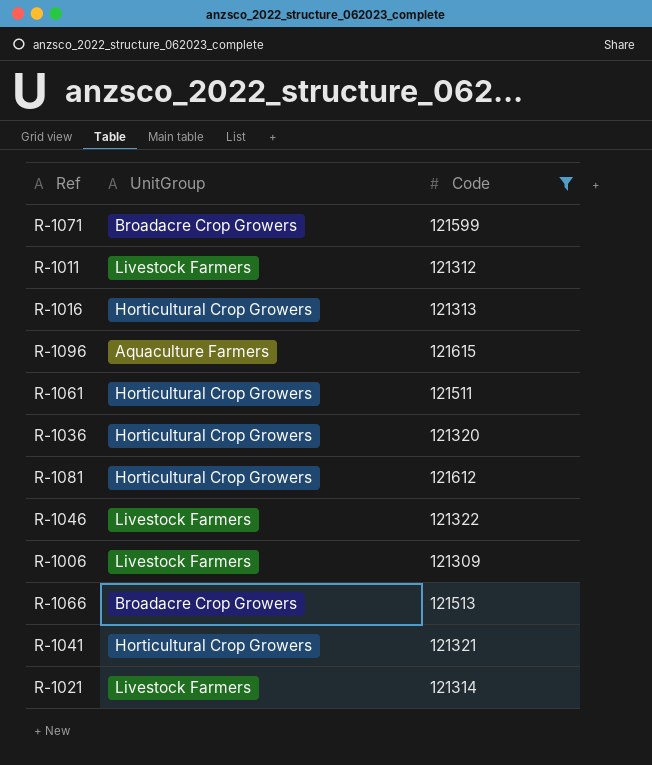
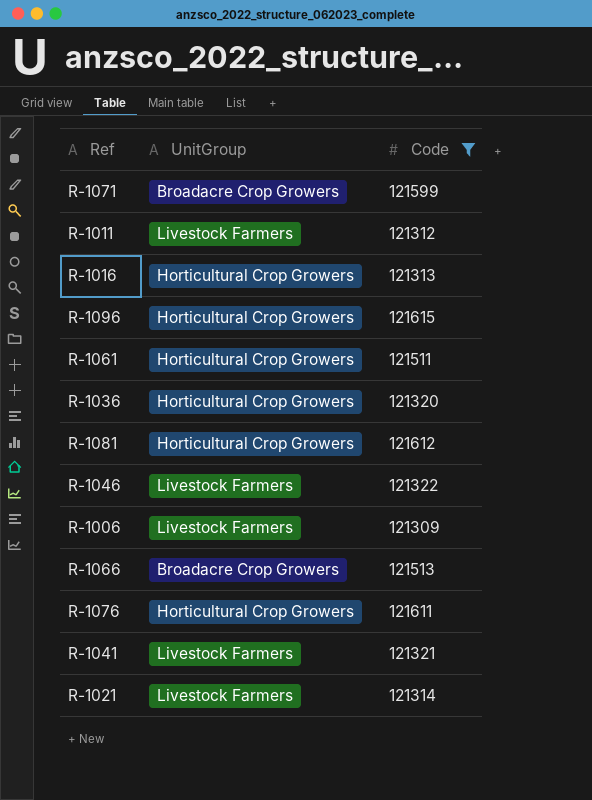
R-1096 | UnitGroup: Aquaculture Farmers -> Horticultural Crop Growers
row R-1076: none -> Horticultural Crop Growers | 121611
R-1041 | UnitGroup: Horticultural Crop Growers -> Livestock Farmers

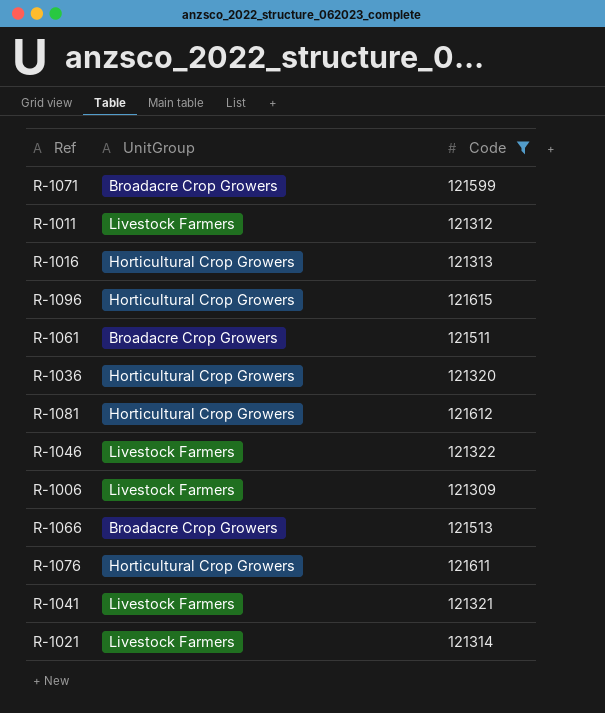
R-1061 | UnitGroup: Horticultural Crop Growers -> Broadacre Crop Growers

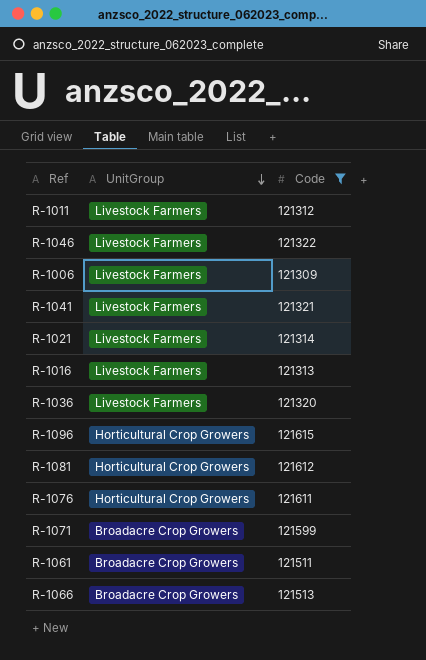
row order: none -> UnitGroup descending
R-1016 | UnitGroup: Horticultural Crop Growers -> Livestock Farmers
R-1036 | UnitGroup: Horticultural Crop Growers -> Livestock Farmers

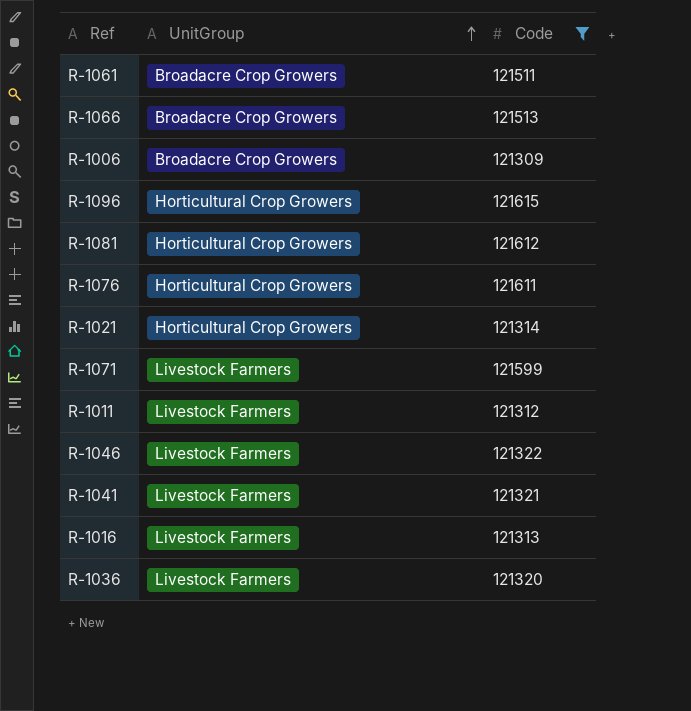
row order: UnitGroup descending -> UnitGroup ascending
R-1006 | UnitGroup: Livestock Farmers -> Broadacre Crop Growers
R-1021 | UnitGroup: Livestock Farmers -> Horticultural Crop Growers
R-1071 | UnitGroup: Broadacre Crop Growers -> Livestock Farmers

